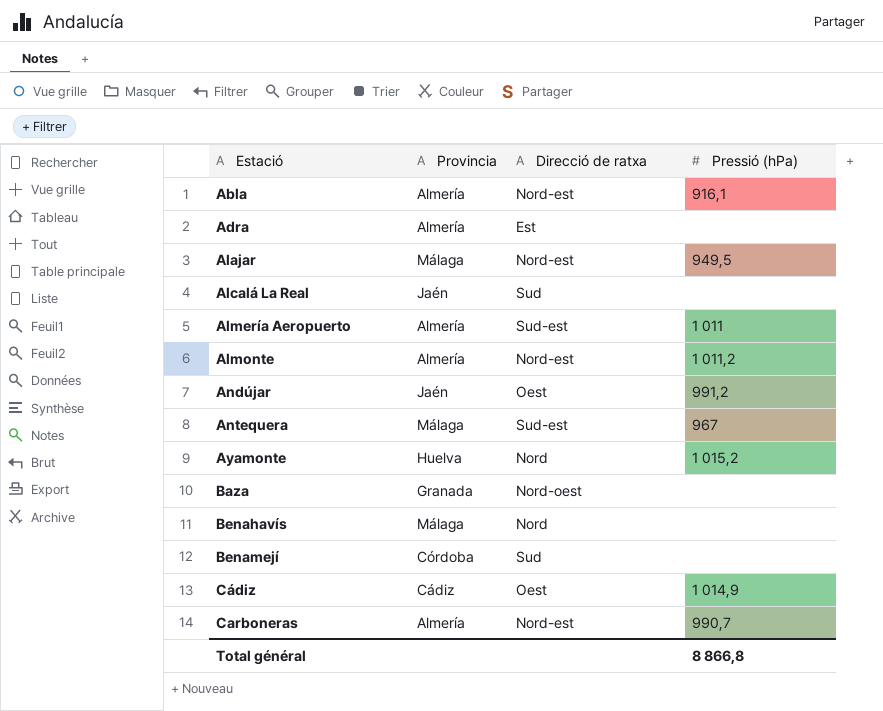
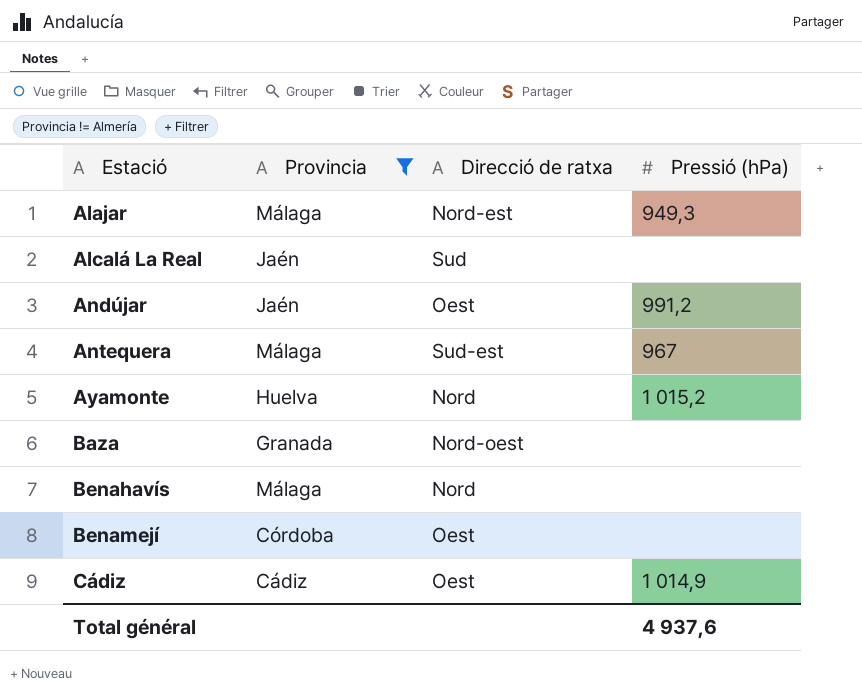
filter: none -> Provincia != Almería
Alajar | Pressió (hPa): 949,5 -> 949,3
Benamejí | Direcció de ratxa: Sud -> Oest
Total général | Pressió (hPa): 8 866,8 -> 4 937,6

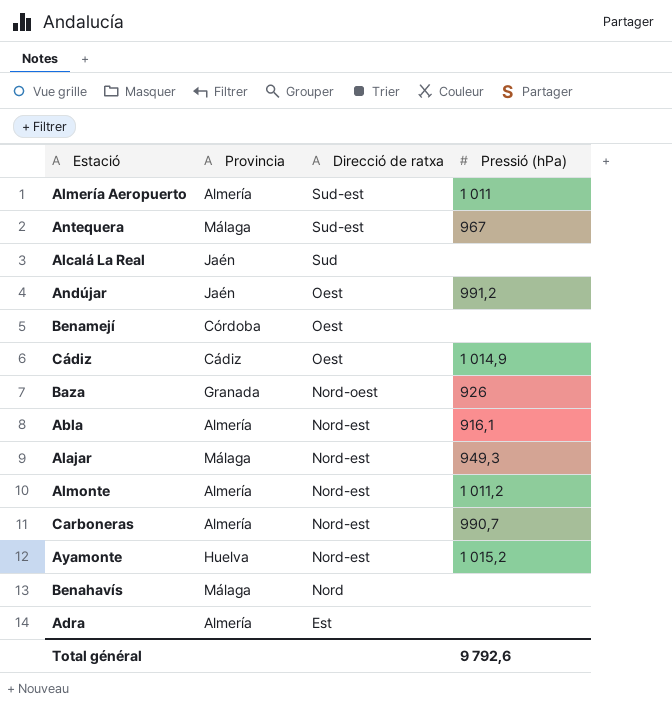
filter: Provincia != Almería -> none
row order: Estació ascending -> Direcció de ratxa descending
Baza | Pressió (hPa): none -> 926
Ayamonte | Direcció de ratxa: Nord -> Nord-est
Total général | Pressió (hPa): 4 937,6 -> 9 792,6

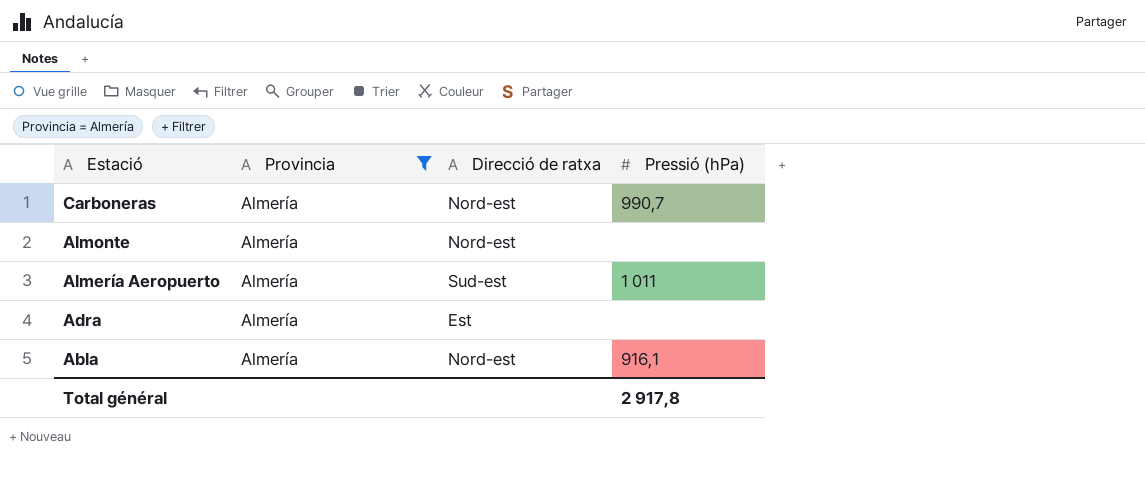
filter: none -> Provincia = Almería
row order: Direcció de ratxa descending -> Estació descending
Almonte | Pressió (hPa): 1 011,2 -> none
Total général | Pressió (hPa): 9 792,6 -> 2 917,8

